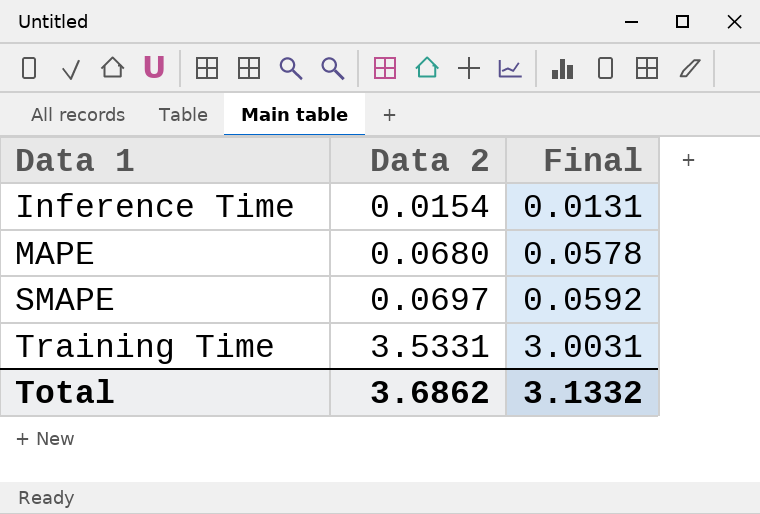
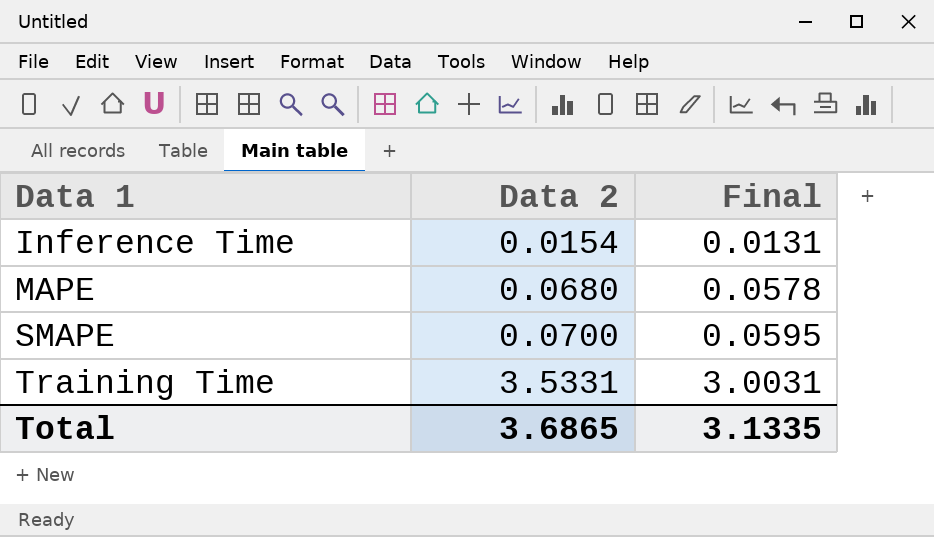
SMAPE | Data 2: 0.0697 -> 0.0700
SMAPE | Final: 0.0592 -> 0.0595
Total | Data 2: 3.6862 -> 3.6865
Total | Final: 3.1332 -> 3.1335

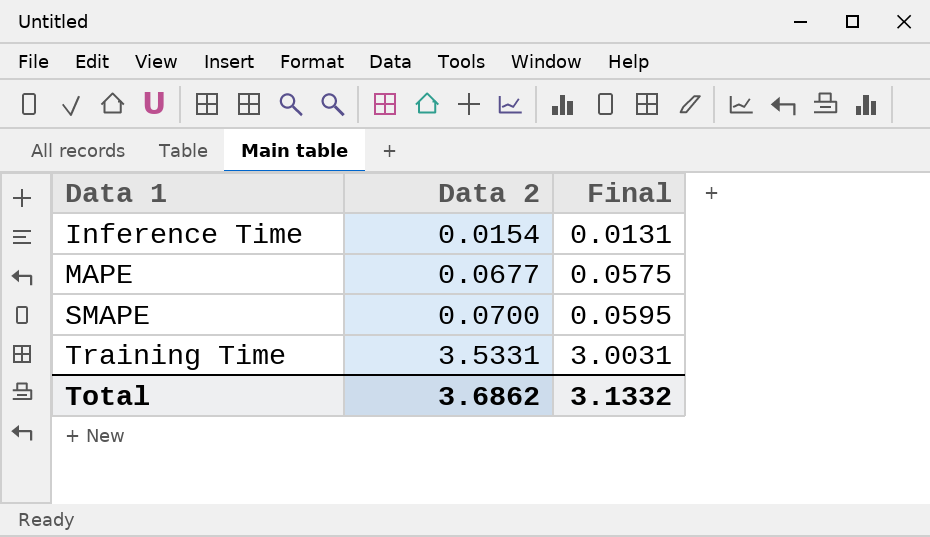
MAPE | Data 2: 0.0680 -> 0.0677
MAPE | Final: 0.0578 -> 0.0575
Total | Data 2: 3.6865 -> 3.6862
Total | Final: 3.1335 -> 3.1332

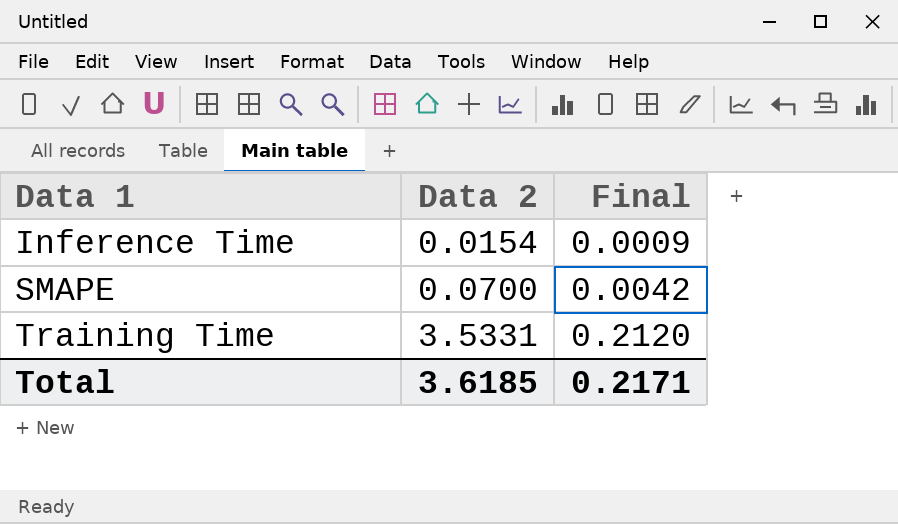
column Final | formula: [Data 2] * 0.85 -> [Data 2] * 0.06
row MAPE: 0.0677 | 0.0575 -> none
Total | Data 2: 3.6862 -> 3.6185
Total | Final: 3.1332 -> 0.2171

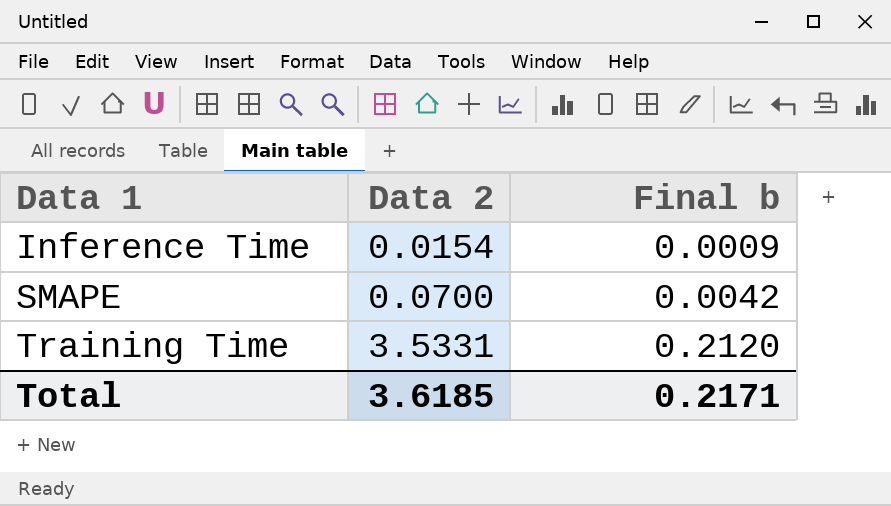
column name: Final -> Final b

